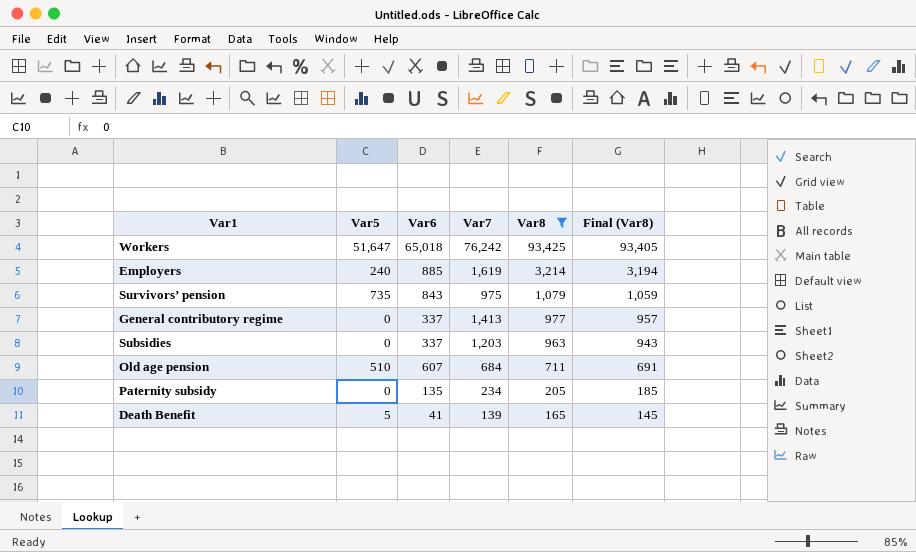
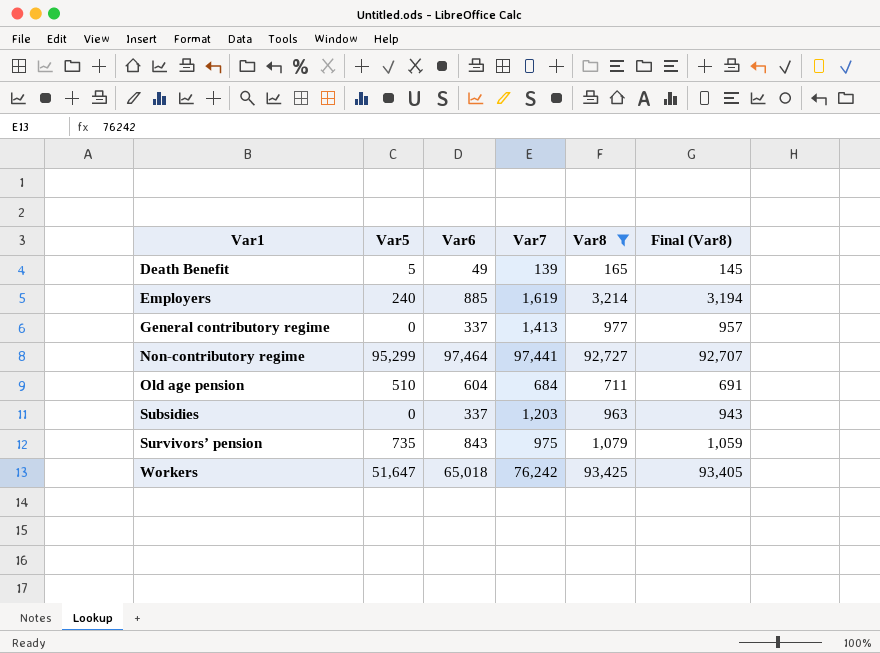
row order: Var8 descending -> Var1 ascending
row Paternity subsidy: 0 | 135 | 234 | 205 | 185 -> none
Death Benefit | Var6: 41 -> 49
row Non-contributory regime: none -> 95,299 | 97,464 | 97,441 | 92,727 | 92,707
Old age pension | Var6: 607 -> 604

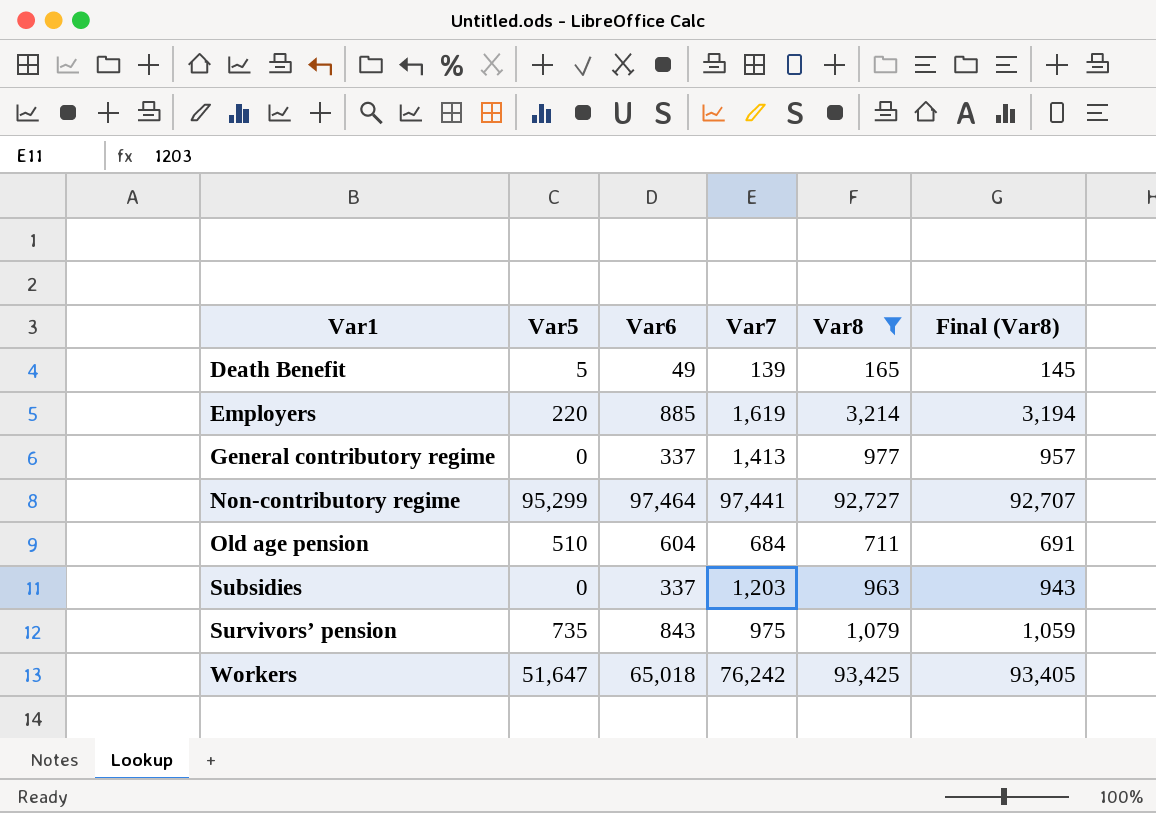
Employers | Var5: 240 -> 220

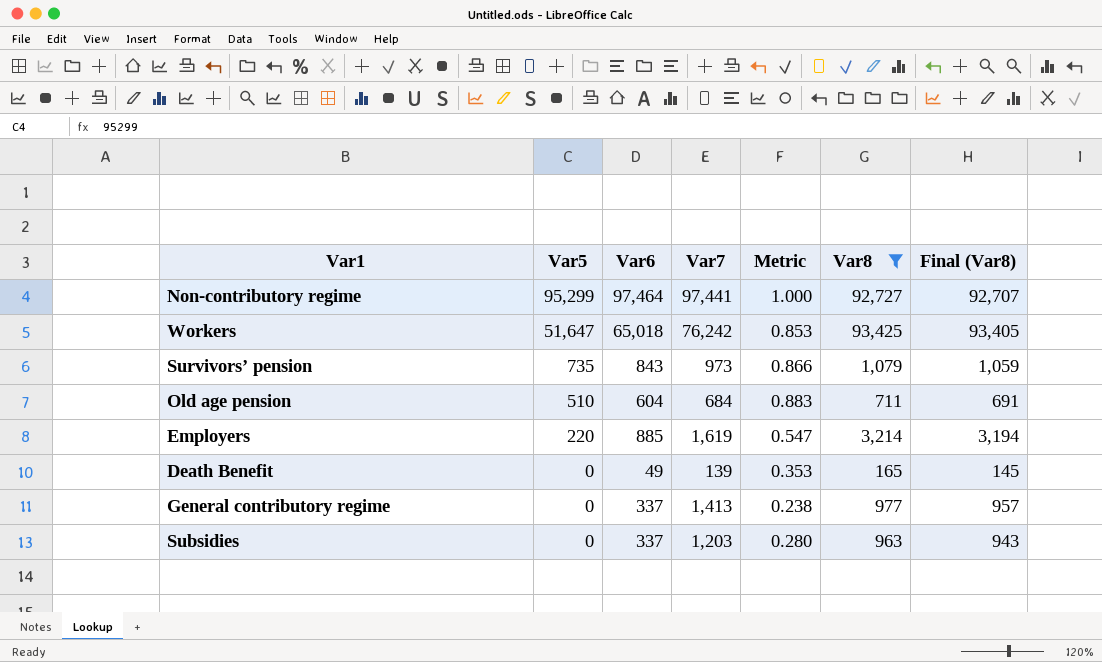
row order: Var1 ascending -> Var5 descending
column Metric | formula: none -> [Var6] / [Var7]
Survivors’ pension | Var7: 975 -> 973
Death Benefit | Var5: 5 -> 0

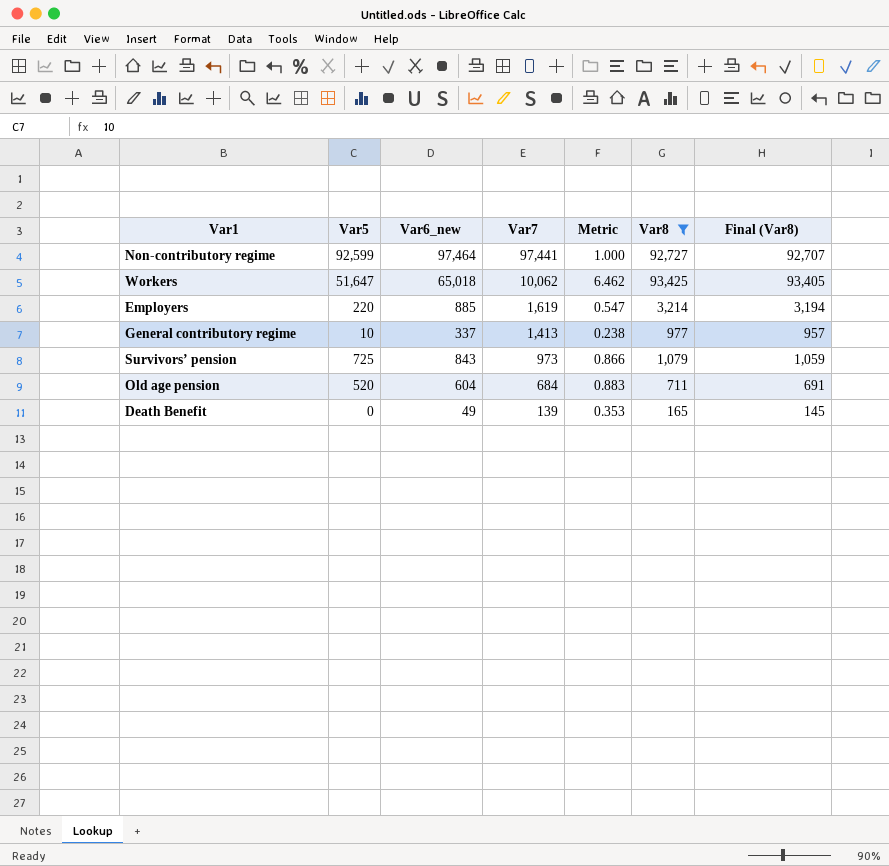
row order: Var5 descending -> Var7 descending
column name: Var6 -> Var6_new
row Subsidies: 0 | 337 | 1,203 | 0.280 | 963 | 943 -> none
Non-contributory regime | Var5: 95,299 -> 92,599
Workers | Var7: 76,242 -> 10,062
Workers | Metric: 0.853 -> 6.462
General contributory regime | Var5: 0 -> 10
Survivors’ pension | Var5: 735 -> 725
Old age pension | Var5: 510 -> 520

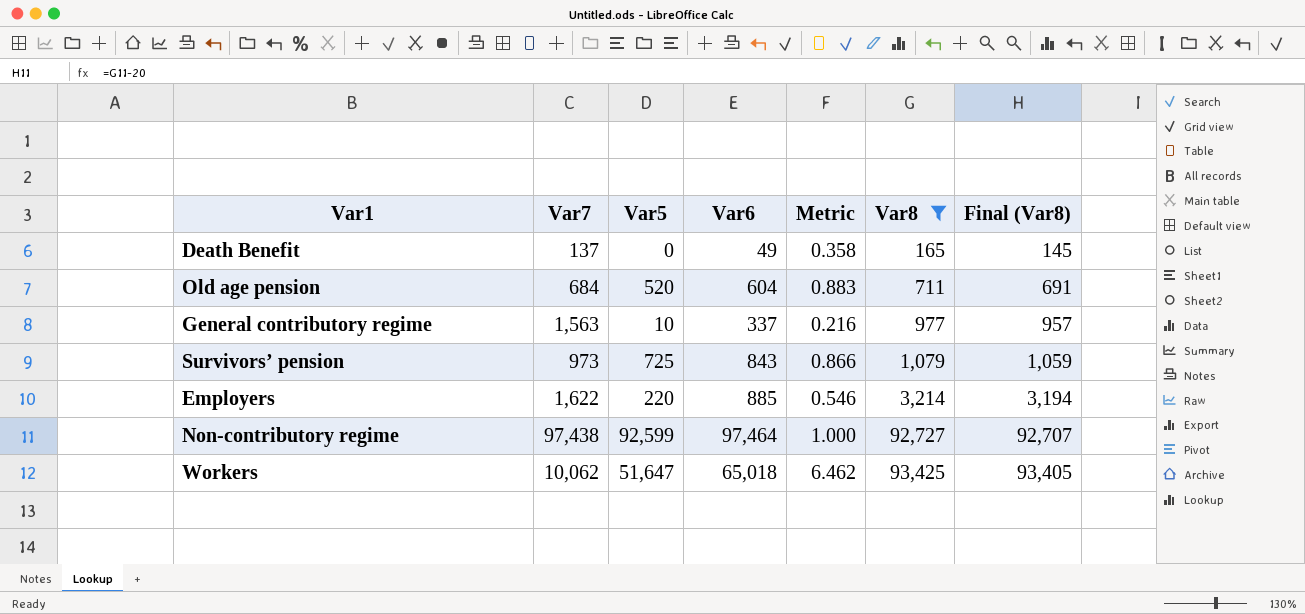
row order: Var7 descending -> Var8 ascending
column Var7 | position: 4 -> 2
column name: Var6_new -> Var6
Death Benefit | Var7: 139 -> 137
Death Benefit | Metric: 0.353 -> 0.358
General contributory regime | Var7: 1,413 -> 1,563
General contributory regime | Metric: 0.238 -> 0.216
Employers | Var7: 1,619 -> 1,622
Employers | Metric: 0.547 -> 0.546
Non-contributory regime | Var7: 97,441 -> 97,438

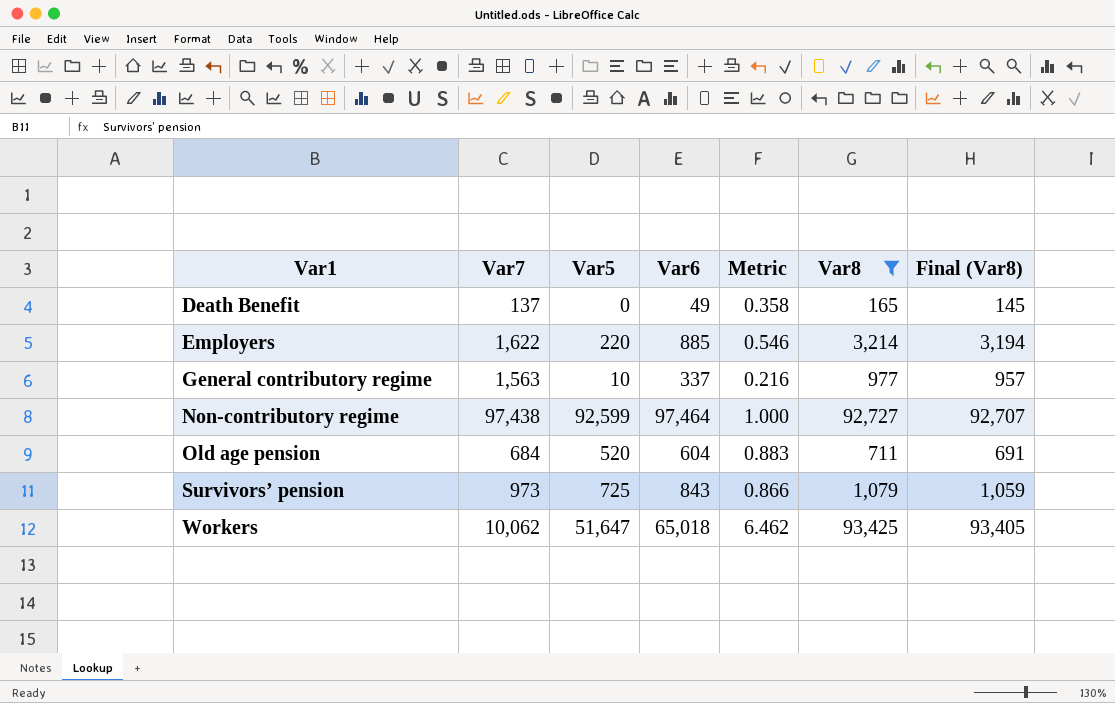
row order: Var8 ascending -> Var1 ascending

